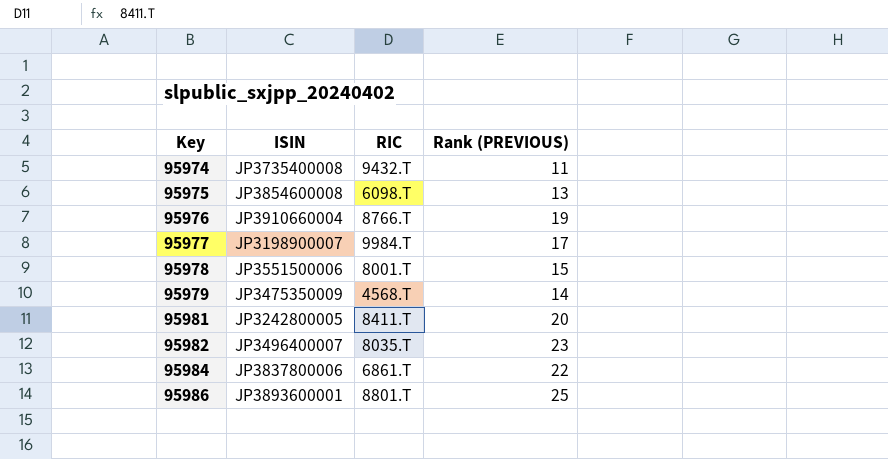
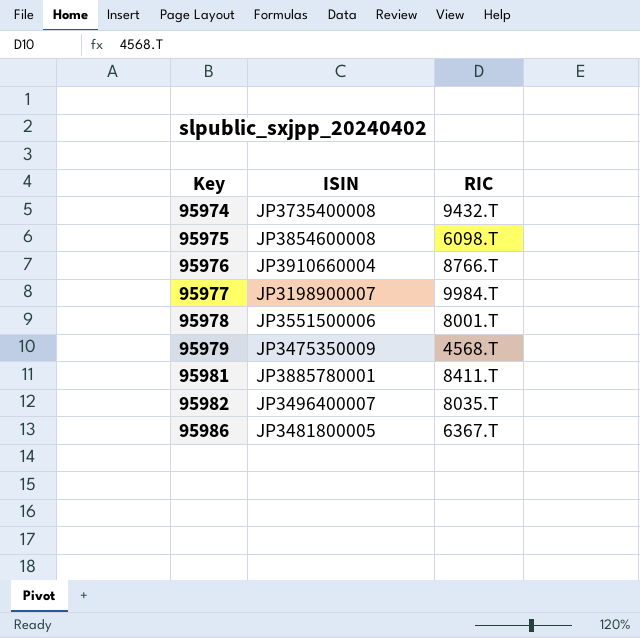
column Rank (PREVIOUS) | position: 4 -> none
row 95984: JP3837800006 | 6861.T | 22 -> none
95981 | ISIN: JP3242800005 -> JP3885780001
95986 | ISIN: JP3893600001 -> JP3481800005
95986 | RIC: 8801.T -> 6367.T

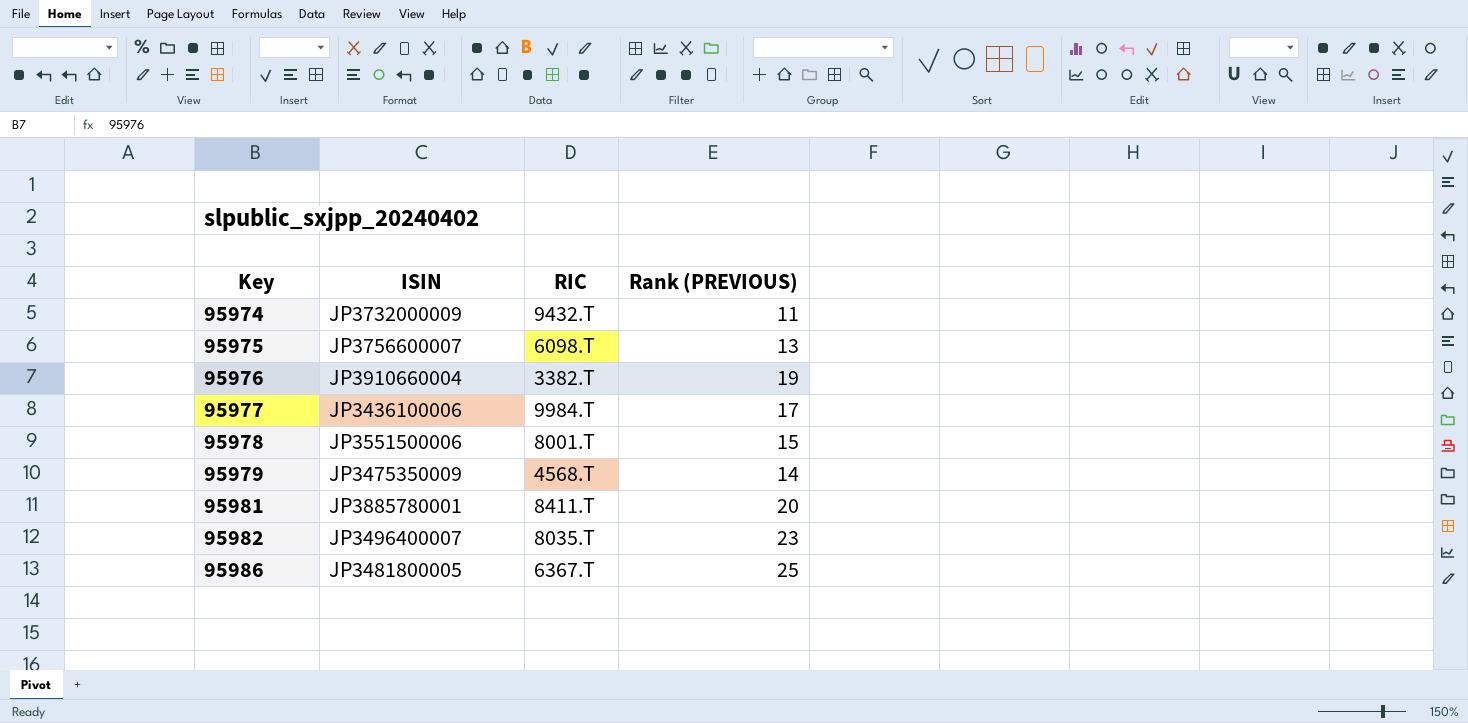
column Rank (PREVIOUS) | position: none -> 4
95974 | ISIN: JP3735400008 -> JP3732000009
95975 | ISIN: JP3854600008 -> JP3756600007
95976 | RIC: 8766.T -> 3382.T
95977 | ISIN: JP3198900007 -> JP3436100006

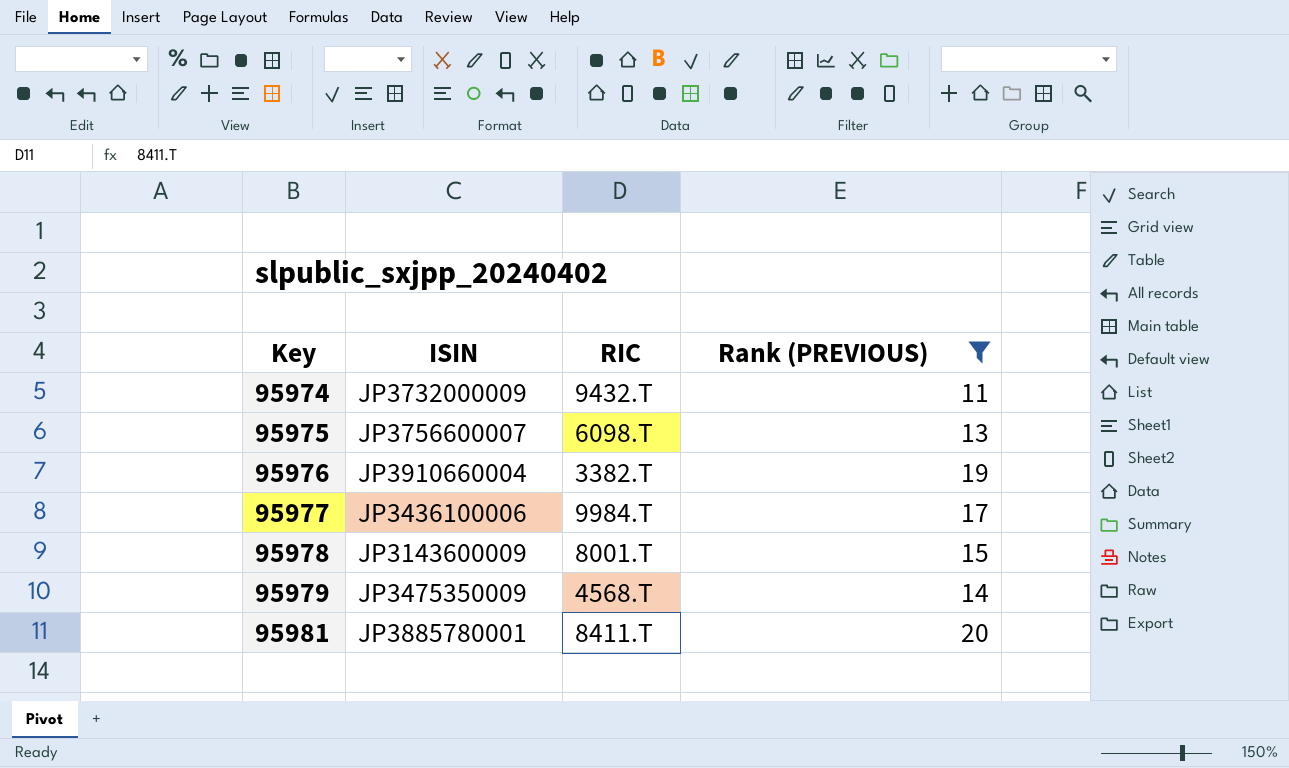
filter: none -> Rank (PREVIOUS) <= 20
95978 | ISIN: JP3551500006 -> JP3143600009

